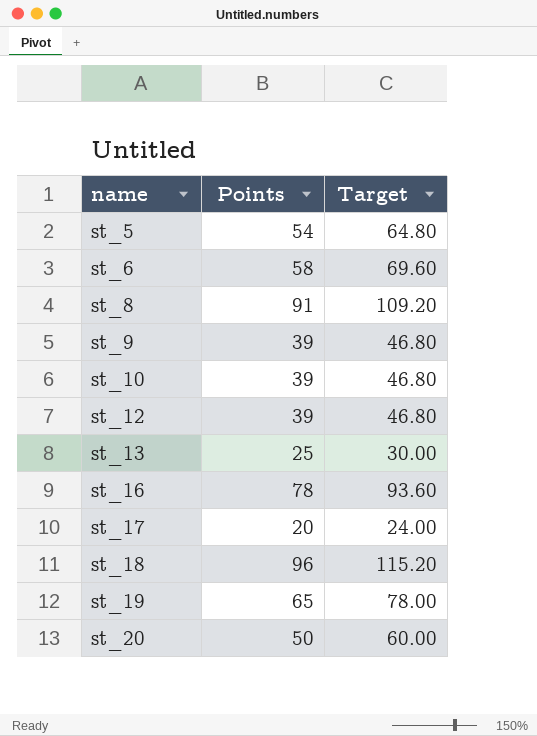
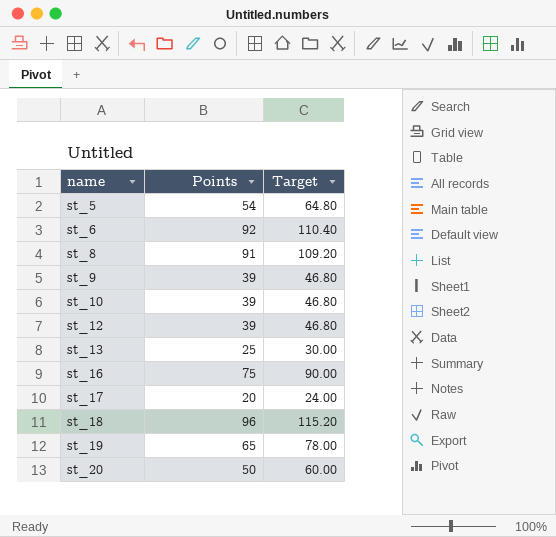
st_6 | Points: 58 -> 92
st_6 | Target: 69.60 -> 110.40
st_16 | Points: 78 -> 75
st_16 | Target: 93.60 -> 90.00

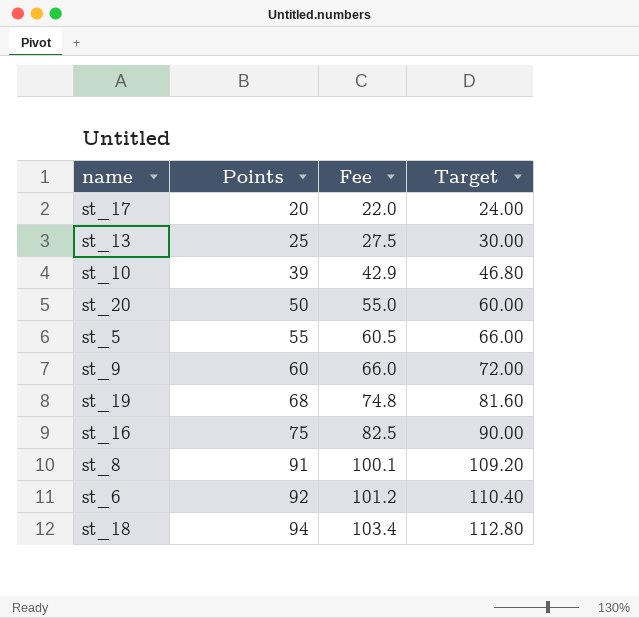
row order: name ascending -> Points ascending
column Fee | formula: none -> [Points] * 1.1
row st_12: 39 | 46.80 -> none
st_5 | Points: 54 -> 55
st_5 | Target: 64.80 -> 66.00
st_9 | Points: 39 -> 60
st_9 | Target: 46.80 -> 72.00
st_19 | Points: 65 -> 68
st_19 | Target: 78.00 -> 81.60
st_18 | Points: 96 -> 94
st_18 | Target: 115.20 -> 112.80

